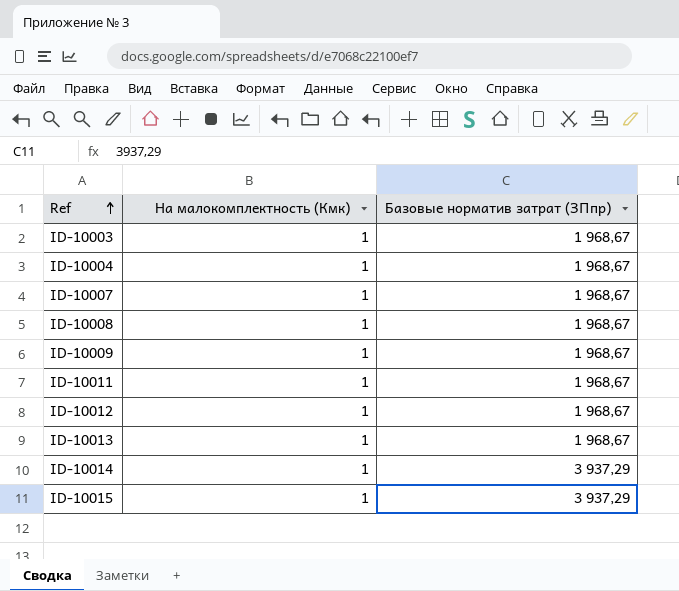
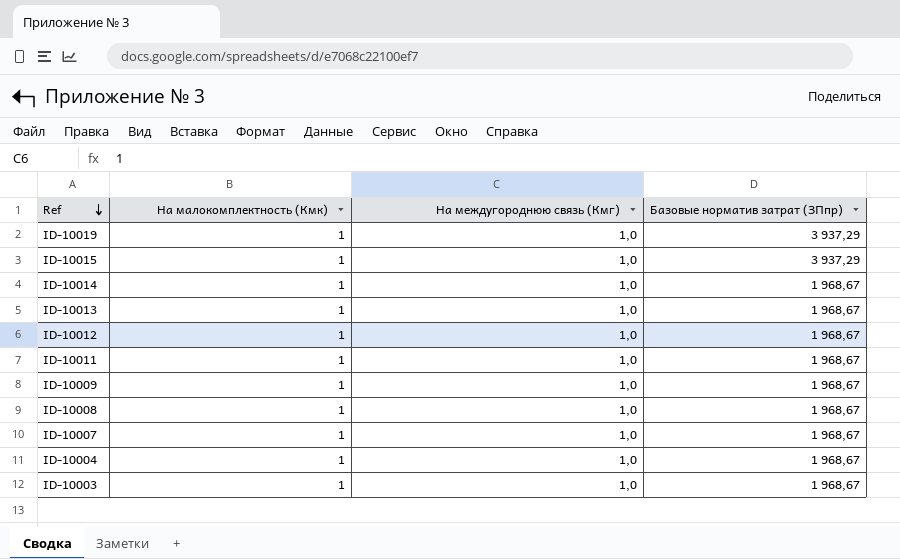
row order: Ref ascending -> Ref descending
column На междугороднюю связь (Кмг) | position: none -> 3
row ID-10019: none -> 1 | 1,0 | 3 937,29
ID-10014 | Базовые норматив затрат (ЗПпр): 3 937,29 -> 1 968,67

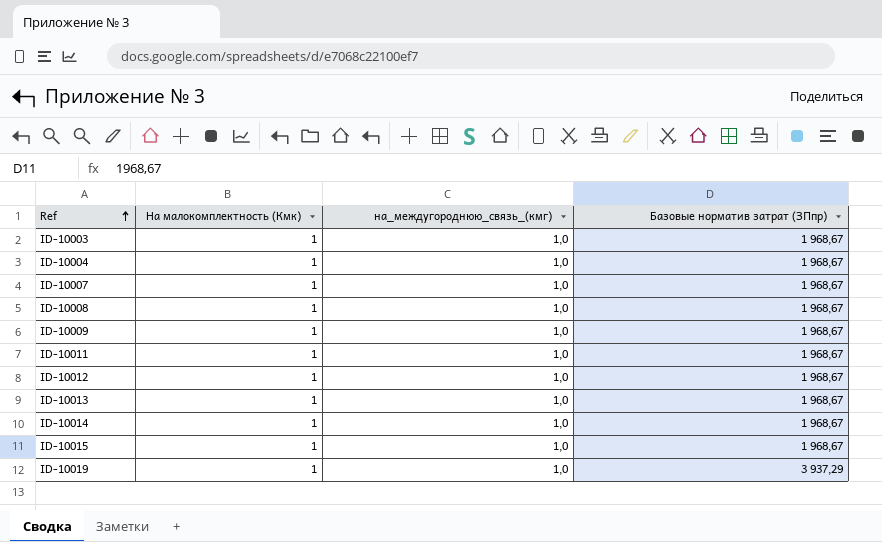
row order: Ref descending -> Ref ascending
column name: На междугороднюю связь (Кмг) -> на_междугороднюю_связь_(кмг)
ID-10015 | Базовые норматив затрат (ЗПпр): 3 937,29 -> 1 968,67

